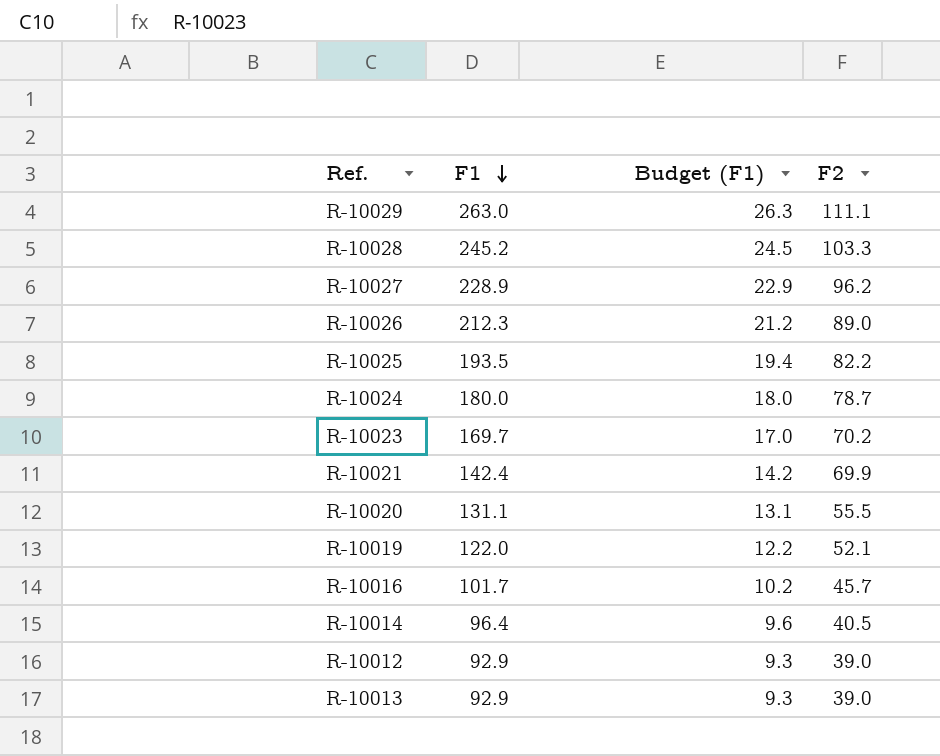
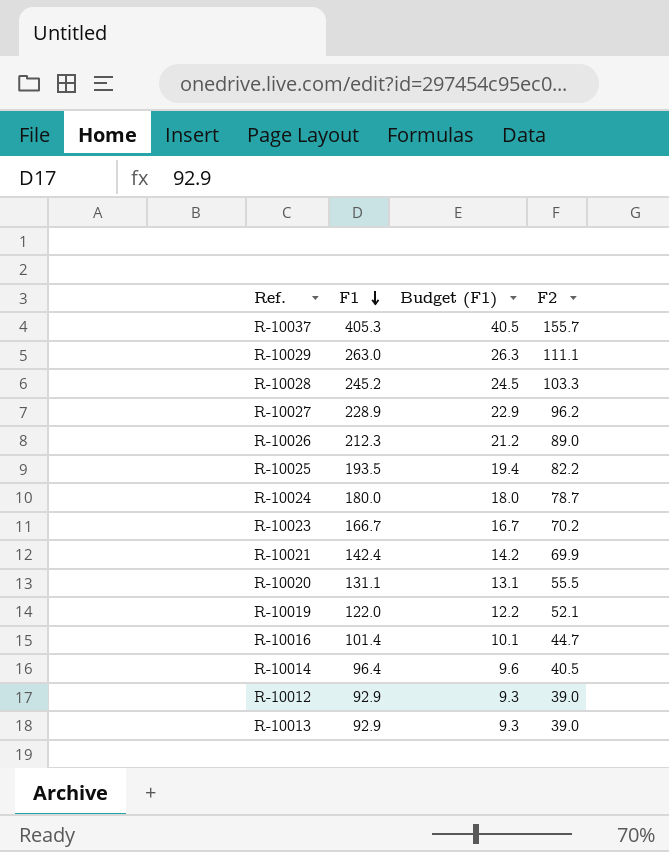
row R-10037: none -> 405.3 | 40.5 | 155.7
R-10023 | F1: 169.7 -> 166.7
R-10023 | Budget (F1): 17.0 -> 16.7
R-10016 | F1: 101.7 -> 101.4
R-10016 | Budget (F1): 10.2 -> 10.1
R-10016 | F2: 45.7 -> 44.7

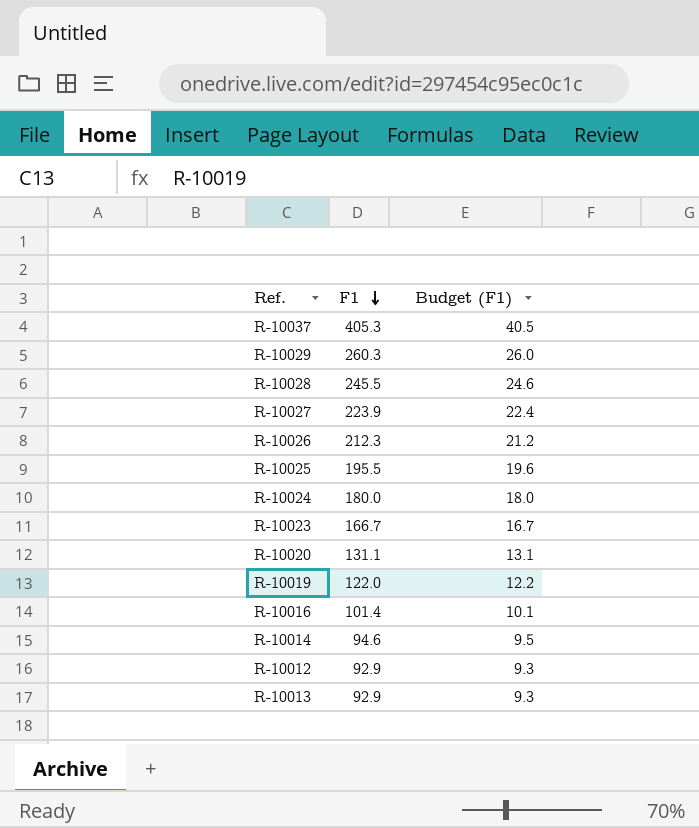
column F2 | position: 4 -> none
row R-10021: 142.4 | 14.2 | 69.9 -> none
R-10029 | F1: 263.0 -> 260.3
R-10029 | Budget (F1): 26.3 -> 26.0
R-10028 | F1: 245.2 -> 245.5
R-10028 | Budget (F1): 24.5 -> 24.6
R-10027 | F1: 228.9 -> 223.9
R-10027 | Budget (F1): 22.9 -> 22.4
R-10025 | F1: 193.5 -> 195.5
R-10025 | Budget (F1): 19.4 -> 19.6
R-10014 | F1: 96.4 -> 94.6
R-10014 | Budget (F1): 9.6 -> 9.5

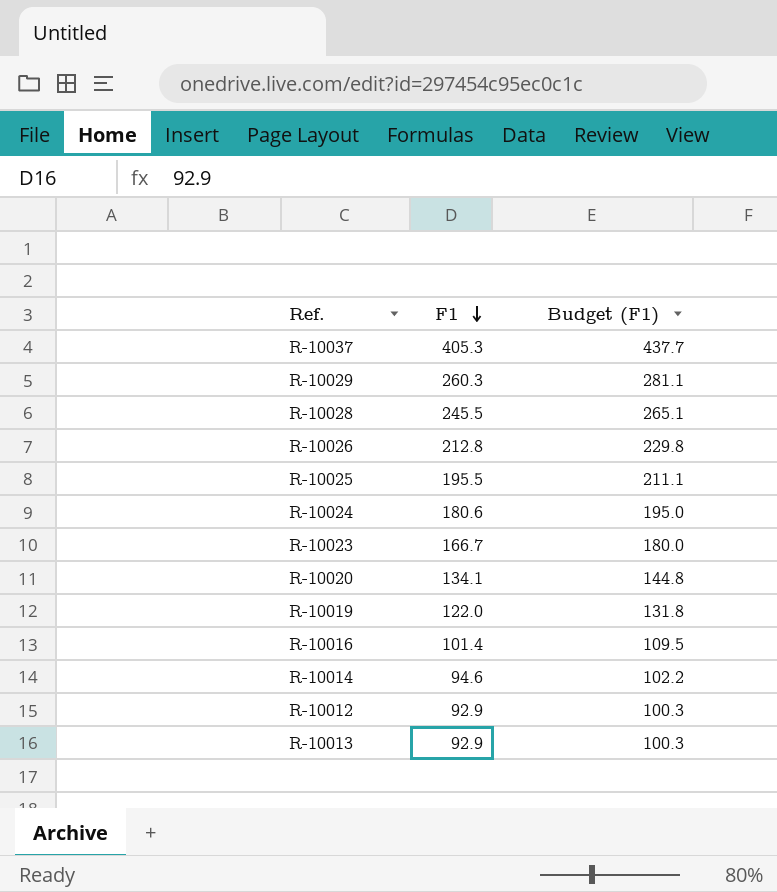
column Budget (F1) | formula: [F1] * 0.1 -> [F1] * 1.08
row R-10027: 223.9 | 22.4 -> none
R-10026 | F1: 212.3 -> 212.8
R-10024 | F1: 180.0 -> 180.6
R-10020 | F1: 131.1 -> 134.1

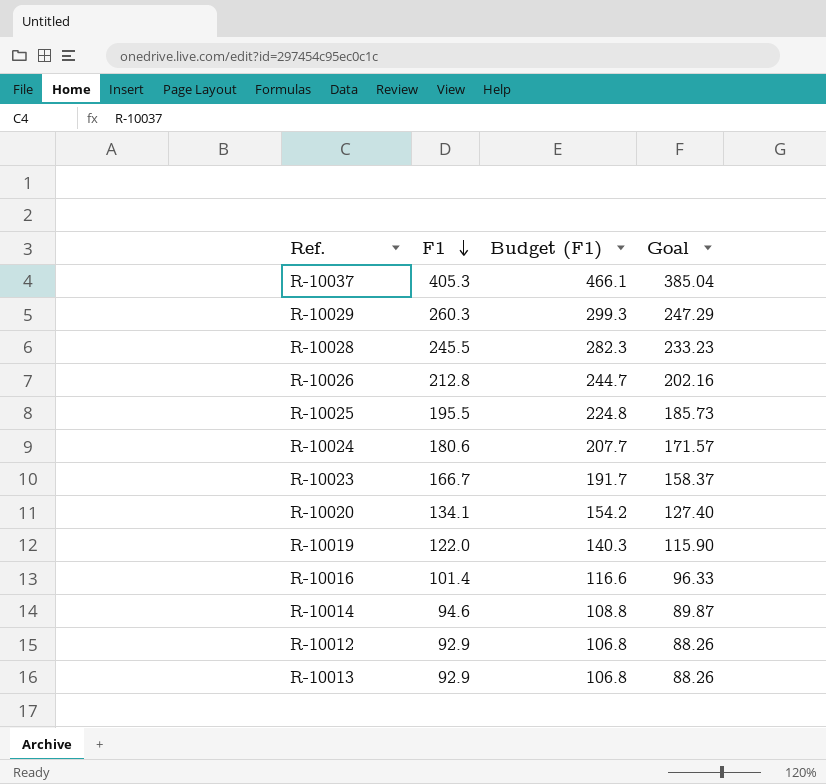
column Budget (F1) | formula: [F1] * 1.08 -> [F1] * 1.15
column Goal | formula: none -> [F1] * 0.95

